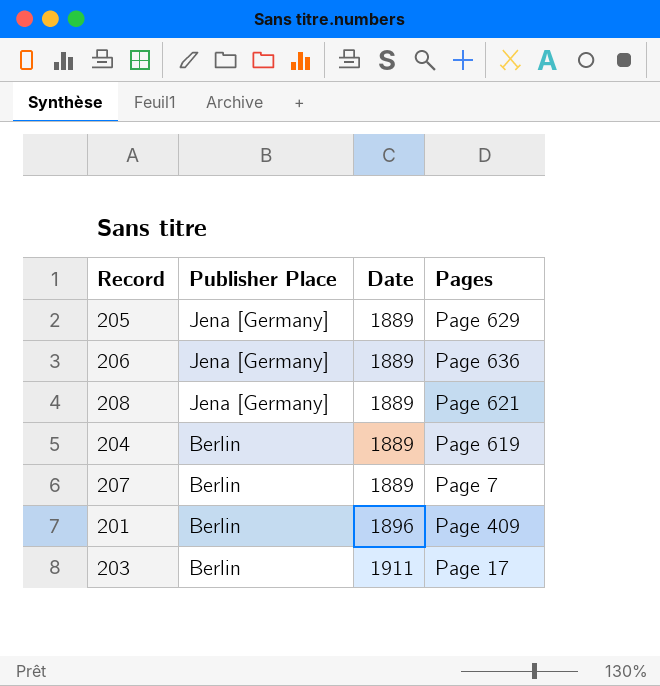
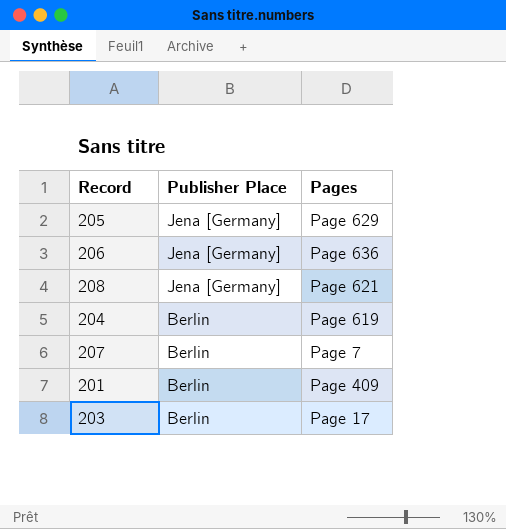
column Date | position: 3 -> none

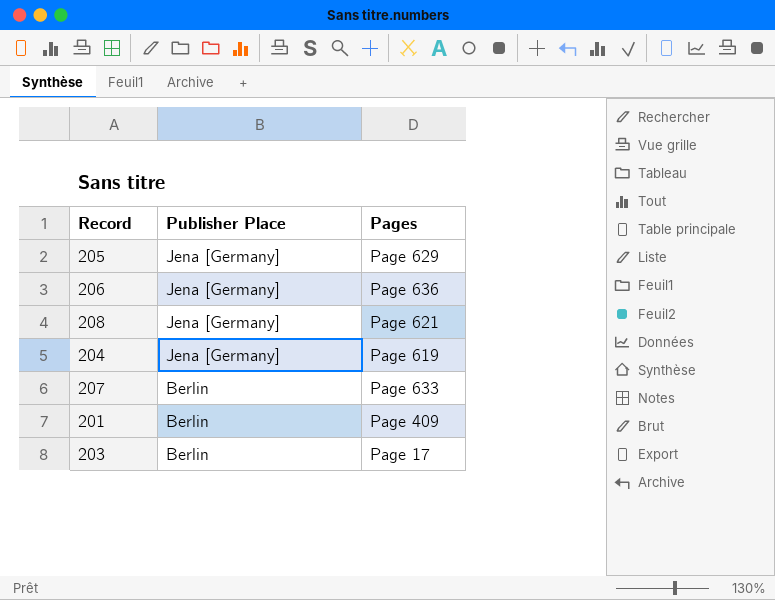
204 | Publisher Place: Berlin -> Jena [Germany]
207 | Pages: Page 7 -> Page 633

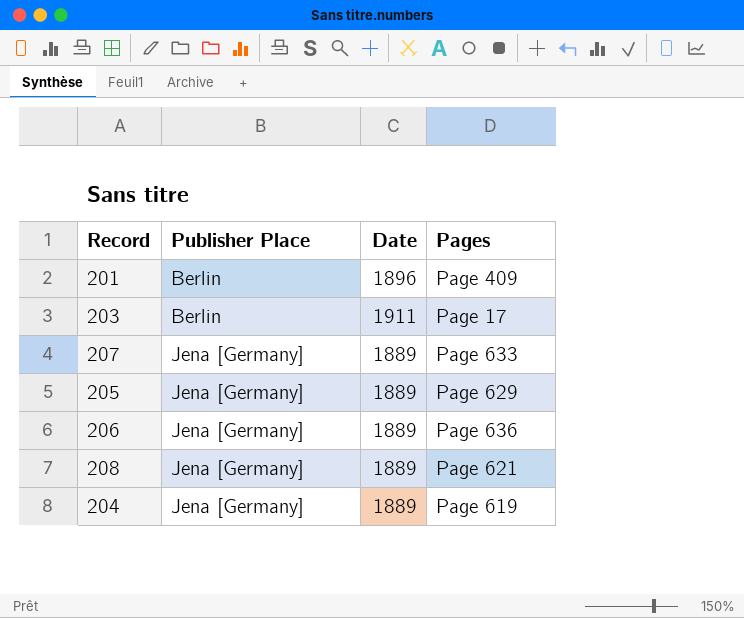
row order: Publisher Place descending -> Publisher Place ascending
column Date | position: none -> 3
207 | Publisher Place: Berlin -> Jena [Germany]

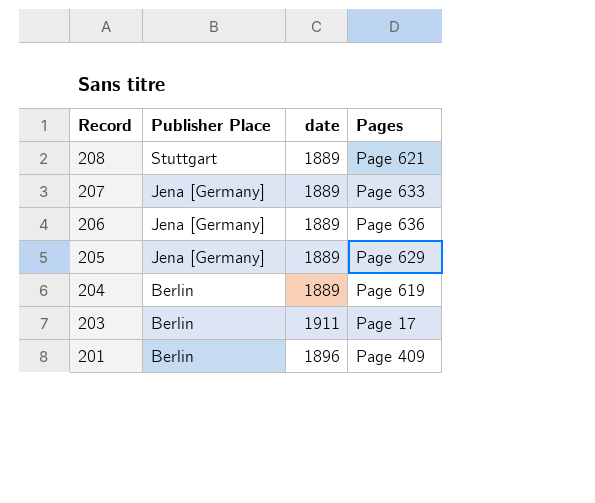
row order: Publisher Place ascending -> Record descending
column name: Date -> date
208 | Publisher Place: Jena [Germany] -> Stuttgart
204 | Publisher Place: Jena [Germany] -> Berlin

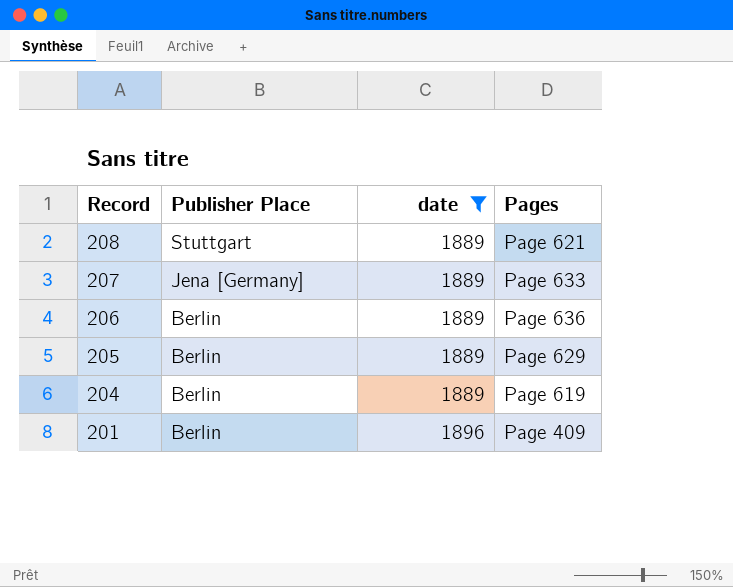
filter: none -> date != 1911
206 | Publisher Place: Jena [Germany] -> Berlin
205 | Publisher Place: Jena [Germany] -> Berlin

